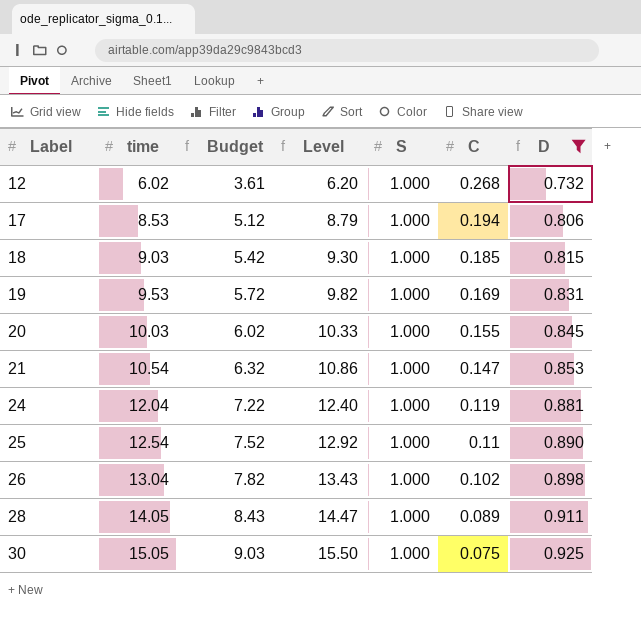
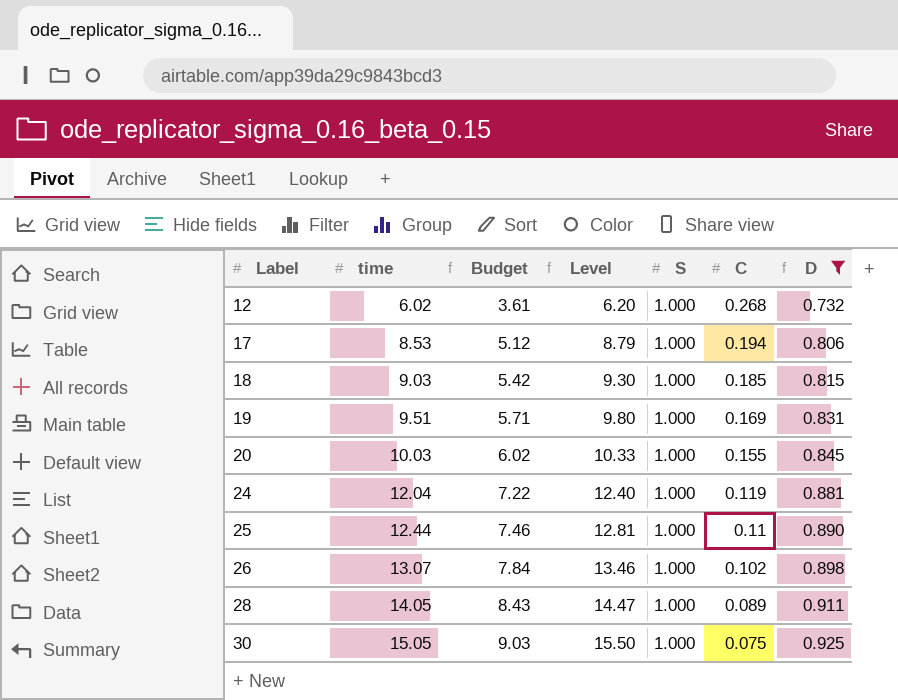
row 21: 10.54 | 6.32 | 10.86 | 1.000 | 0.147 | 0.853 -> none
19 | time: 9.53 -> 9.51
19 | Budget: 5.72 -> 5.71
19 | Level: 9.82 -> 9.80
25 | time: 12.54 -> 12.44
25 | Budget: 7.52 -> 7.46
25 | Level: 12.92 -> 12.81
26 | time: 13.04 -> 13.07
26 | Budget: 7.82 -> 7.84
26 | Level: 13.43 -> 13.46

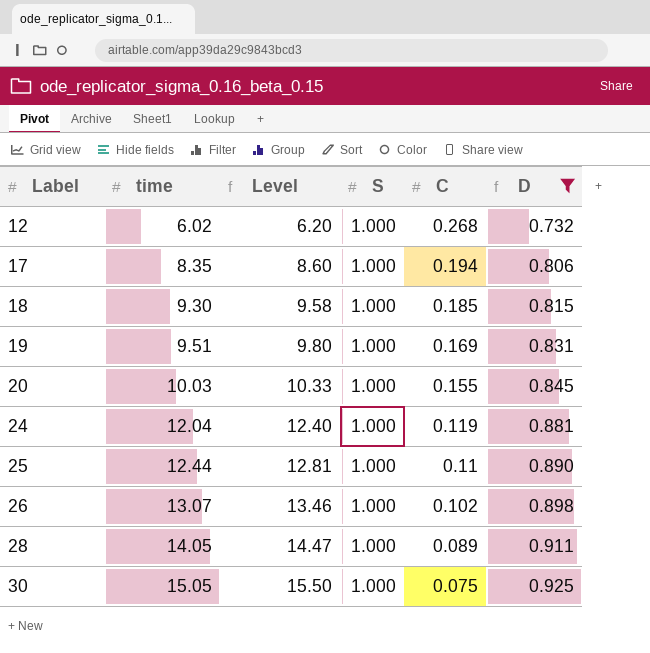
column Budget | formula: [time] * 0.6 -> none
17 | time: 8.53 -> 8.35
17 | Level: 8.79 -> 8.60
18 | time: 9.03 -> 9.30
18 | Level: 9.30 -> 9.58

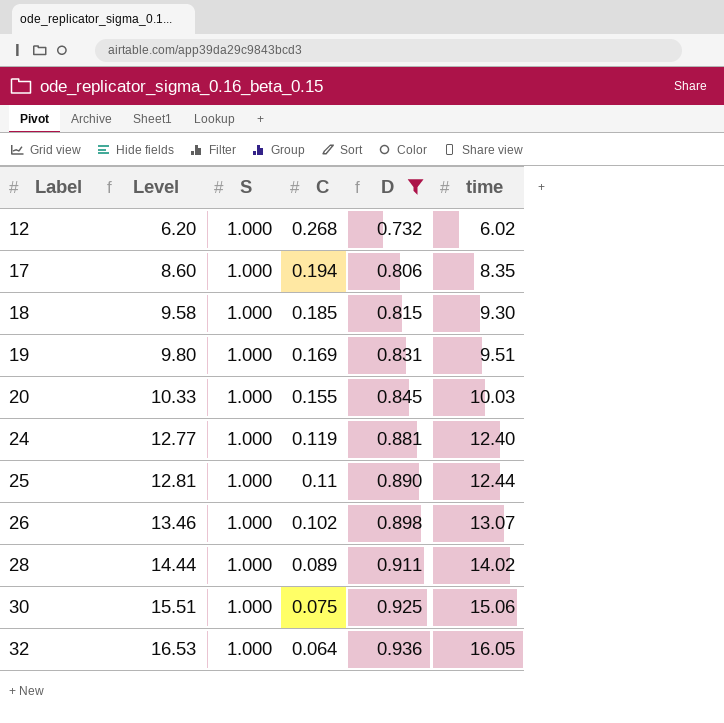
column time | position: 2 -> 6
24 | Level: 12.40 -> 12.77
24 | time: 12.04 -> 12.40
28 | Level: 14.47 -> 14.44
28 | time: 14.05 -> 14.02
30 | Level: 15.50 -> 15.51
30 | time: 15.05 -> 15.06
row 32: none -> 16.53 | 1.000 | 0.064 | 0.936 | 16.05

